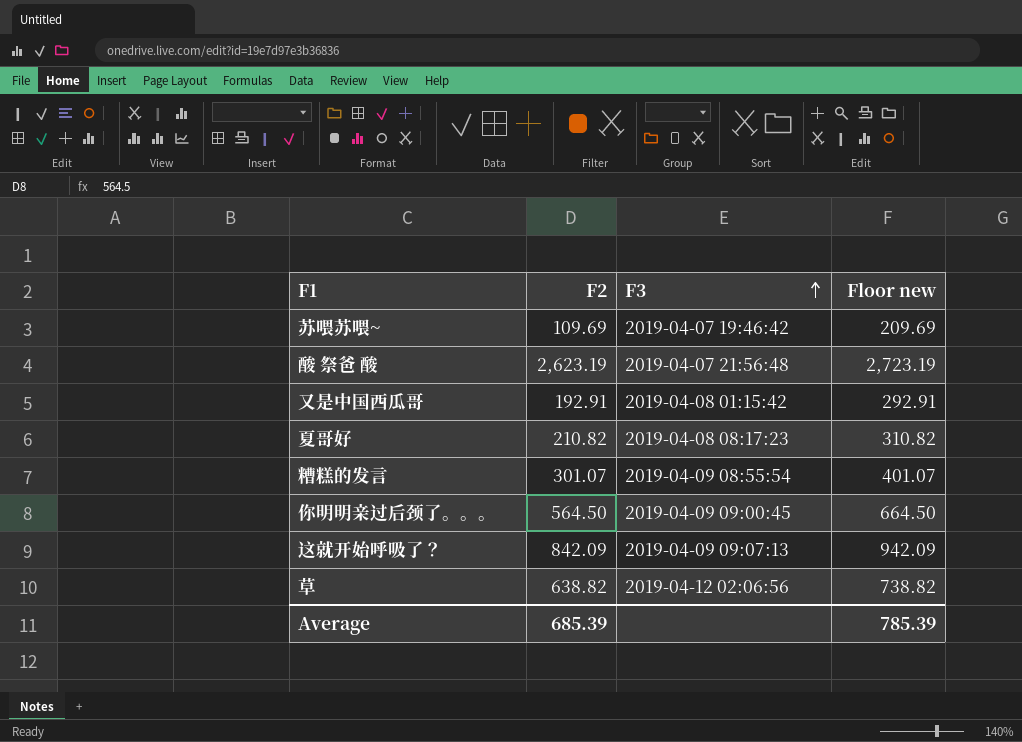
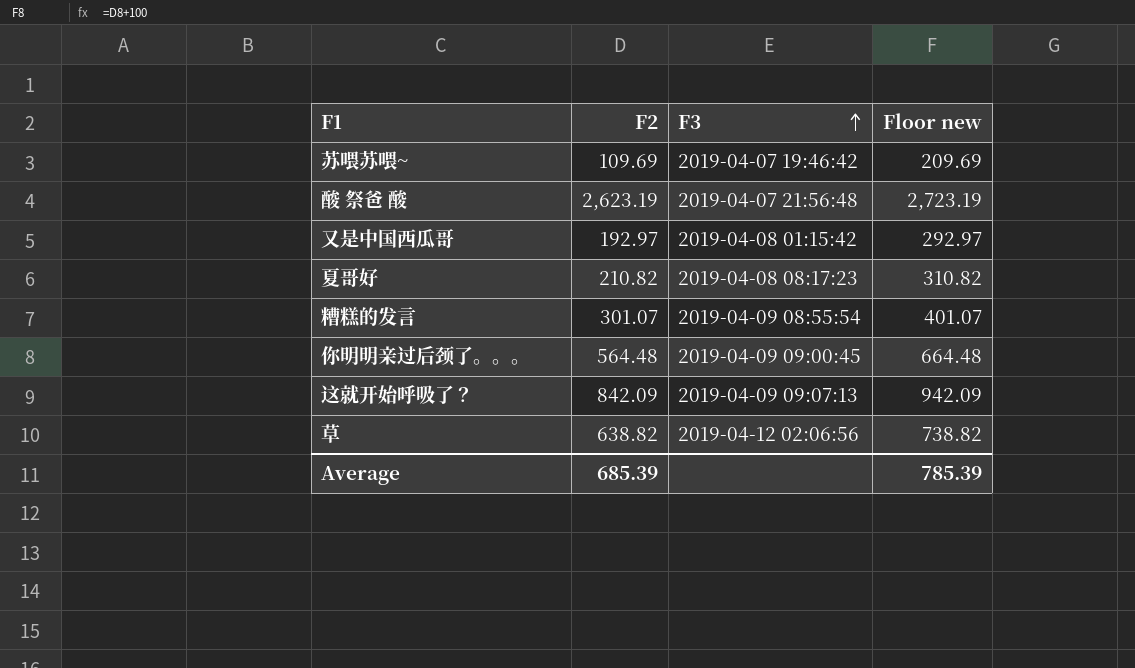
又是中国西瓜哥 | F2: 192.91 -> 192.97
又是中国西瓜哥 | Floor new: 292.91 -> 292.97
你明明亲过后颈了。。。 | F2: 564.50 -> 564.48
你明明亲过后颈了。。。 | Floor new: 664.50 -> 664.48

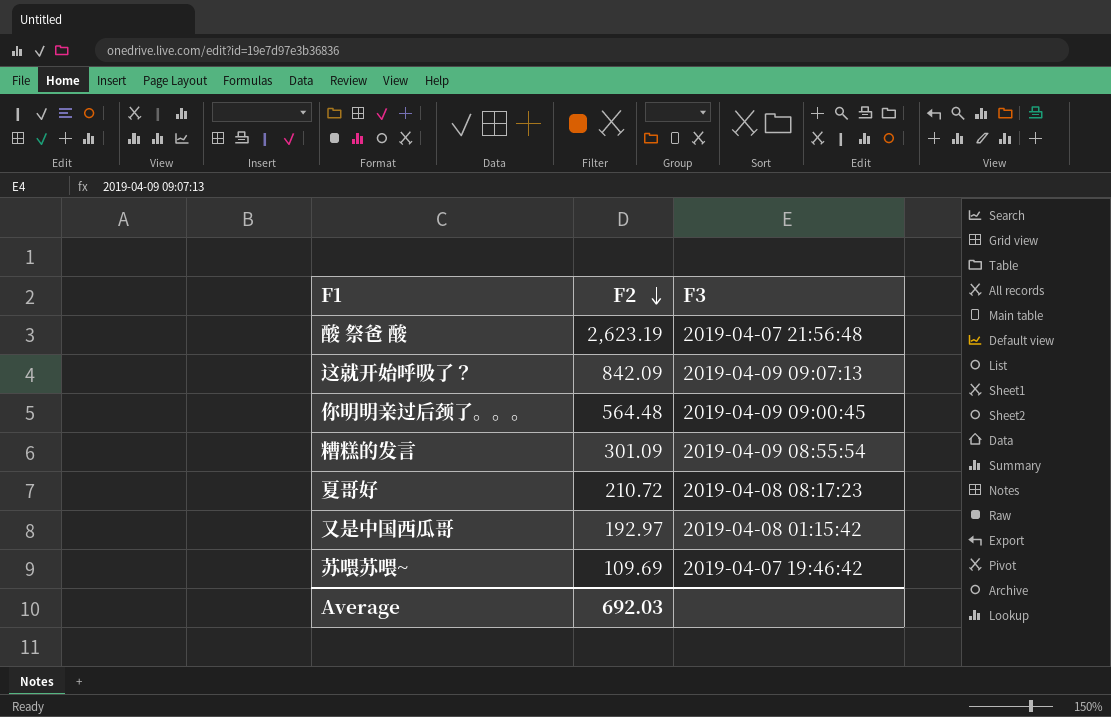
row order: F3 ascending -> F2 descending
column Floor new | formula: [F2] + 100 -> none
row 草: 638.82 | 2019-04-12 02:06:56 | 738.82 -> none
糟糕的发言 | F2: 301.07 -> 301.09
夏哥好 | F2: 210.82 -> 210.72
Average | F2: 685.39 -> 692.03

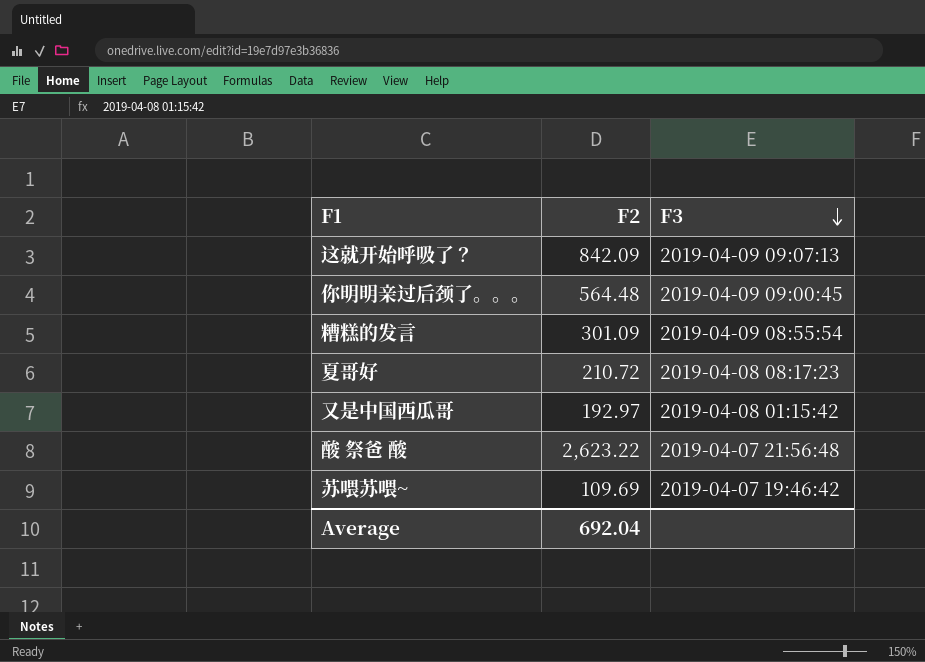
row order: F2 descending -> F3 descending
酸 祭爸 酸 | F2: 2,623.19 -> 2,623.22
Average | F2: 692.03 -> 692.04

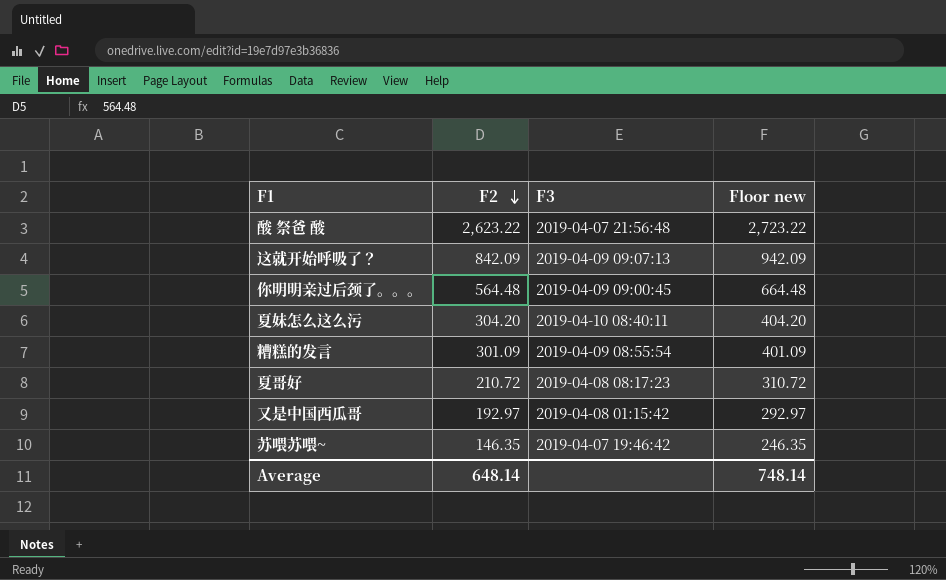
row order: F3 descending -> F2 descending
column Floor new | formula: none -> [F2] + 100
row 夏妹怎么这么污: none -> 304.20 | 2019-04-10 08:40:11 | 404.20
苏喂苏喂~ | F2: 109.69 -> 146.35
Average | F2: 692.04 -> 648.14

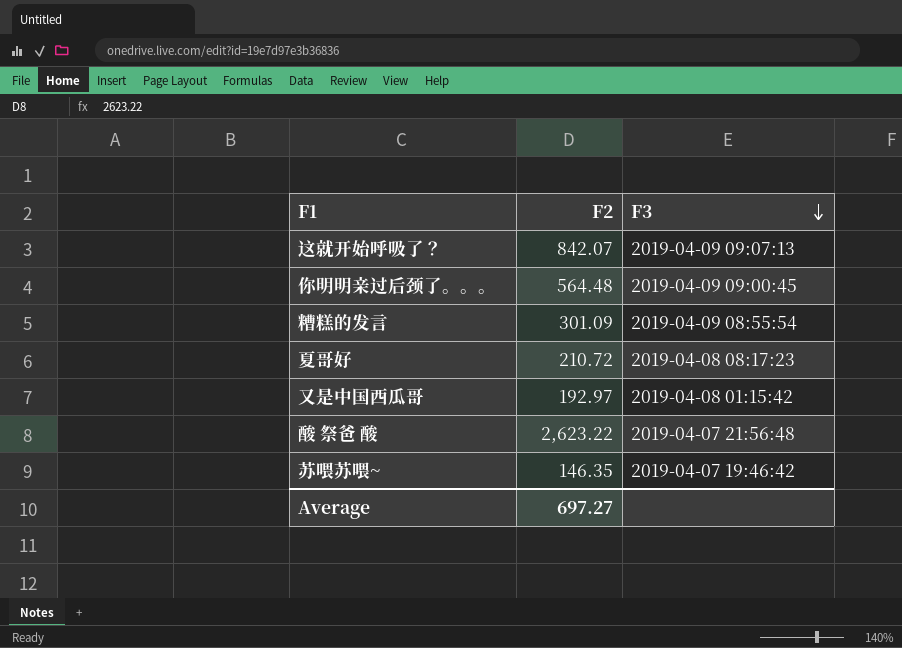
row order: F2 descending -> F3 descending
column Floor new | formula: [F2] + 100 -> none
row 夏妹怎么这么污: 304.20 | 2019-04-10 08:40:11 | 404.20 -> none
这就开始呼吸了？ | F2: 842.09 -> 842.07
Average | F2: 648.14 -> 697.27

